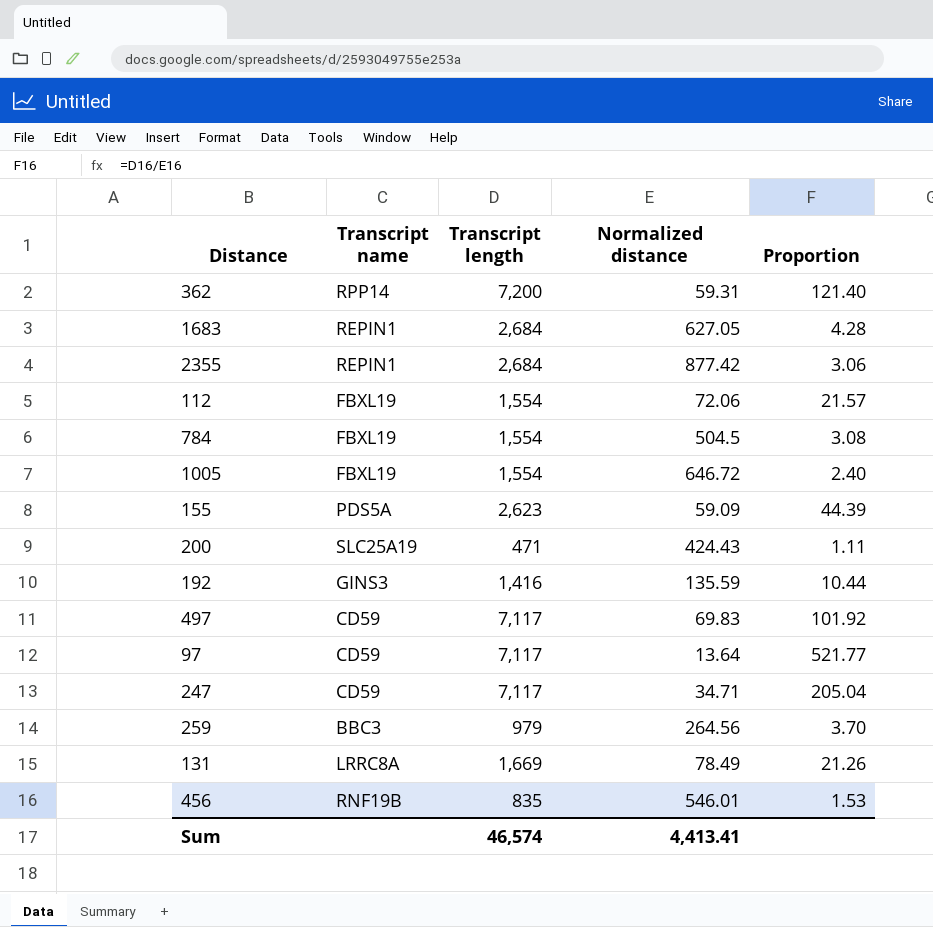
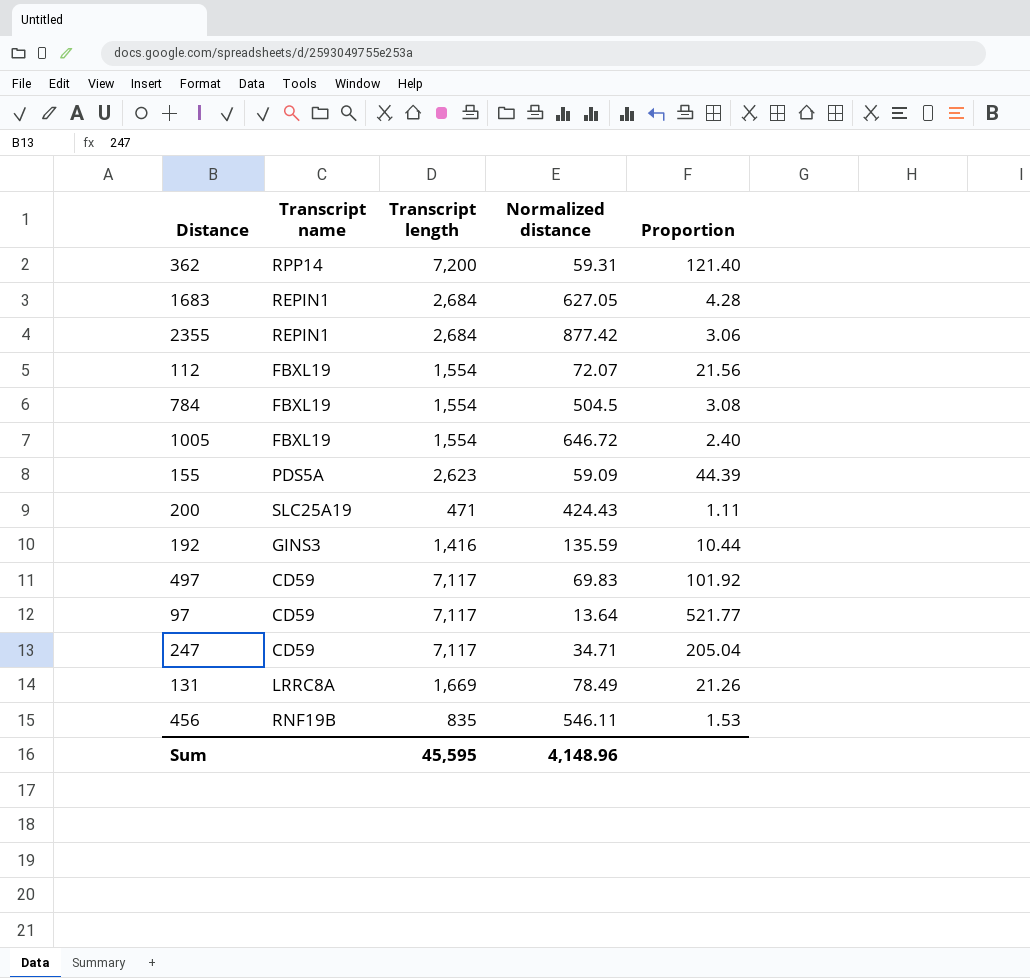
row 259: BBC3 | 979 | 264.56 | 3.70 -> none
112 | Normalized distance: 72.06 -> 72.07
112 | Proportion: 21.57 -> 21.56
456 | Normalized distance: 546.01 -> 546.11
Sum | Transcript length: 46,574 -> 45,595
Sum | Normalized distance: 4,413.41 -> 4,148.96

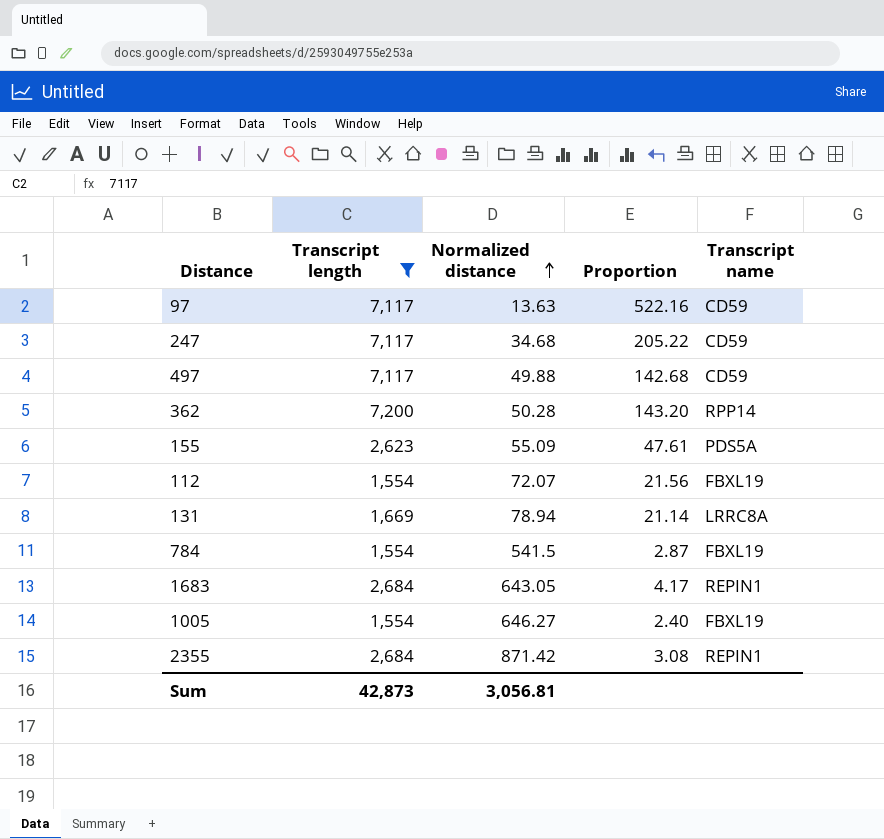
filter: none -> Transcript length >= 1,554
row order: none -> Normalized distance ascending
column Transcript name | position: 2 -> 5
97 | Normalized distance: 13.64 -> 13.63
97 | Proportion: 521.77 -> 522.16
247 | Normalized distance: 34.71 -> 34.68
247 | Proportion: 205.04 -> 205.22
497 | Normalized distance: 69.83 -> 49.88
497 | Proportion: 101.92 -> 142.68
362 | Normalized distance: 59.31 -> 50.28
362 | Proportion: 121.40 -> 143.20
155 | Normalized distance: 59.09 -> 55.09
155 | Proportion: 44.39 -> 47.61
131 | Normalized distance: 78.49 -> 78.94
131 | Proportion: 21.26 -> 21.14
784 | Normalized distance: 504.5 -> 541.5
784 | Proportion: 3.08 -> 2.87
1683 | Normalized distance: 627.05 -> 643.05
1683 | Proportion: 4.28 -> 4.17
1005 | Normalized distance: 646.72 -> 646.27
2355 | Normalized distance: 877.42 -> 871.42
2355 | Proportion: 3.06 -> 3.08
Sum | Transcript length: 45,595 -> 42,873
Sum | Normalized distance: 4,148.96 -> 3,056.81

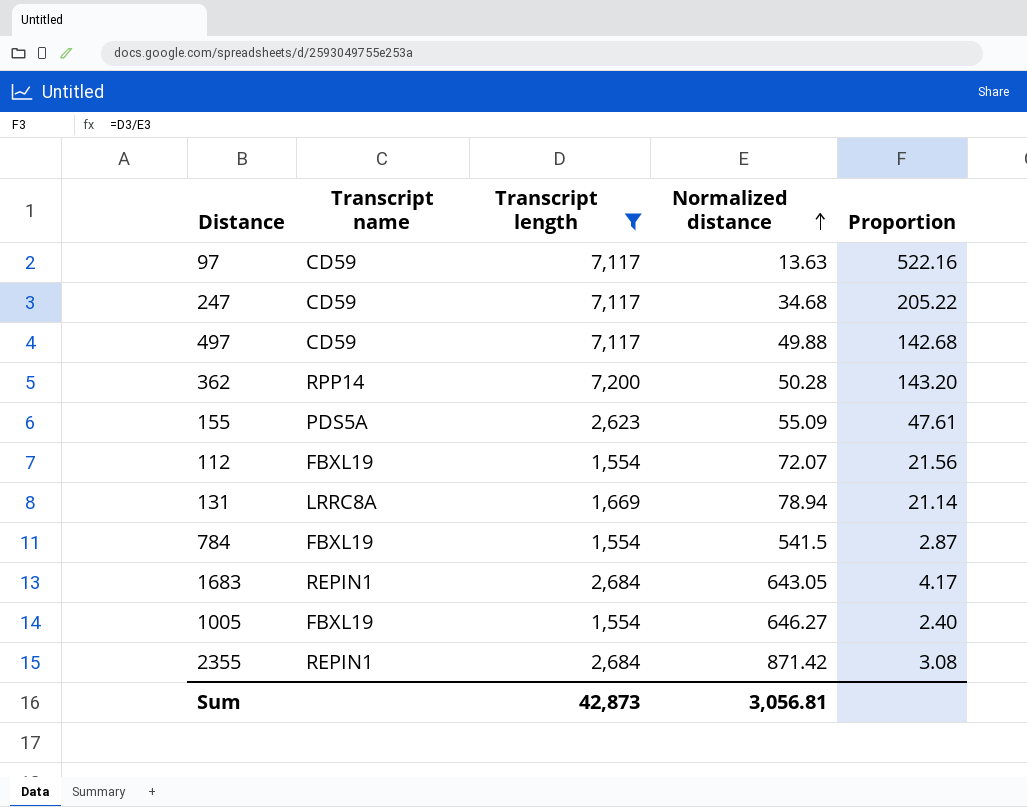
column Transcript name | position: 5 -> 2

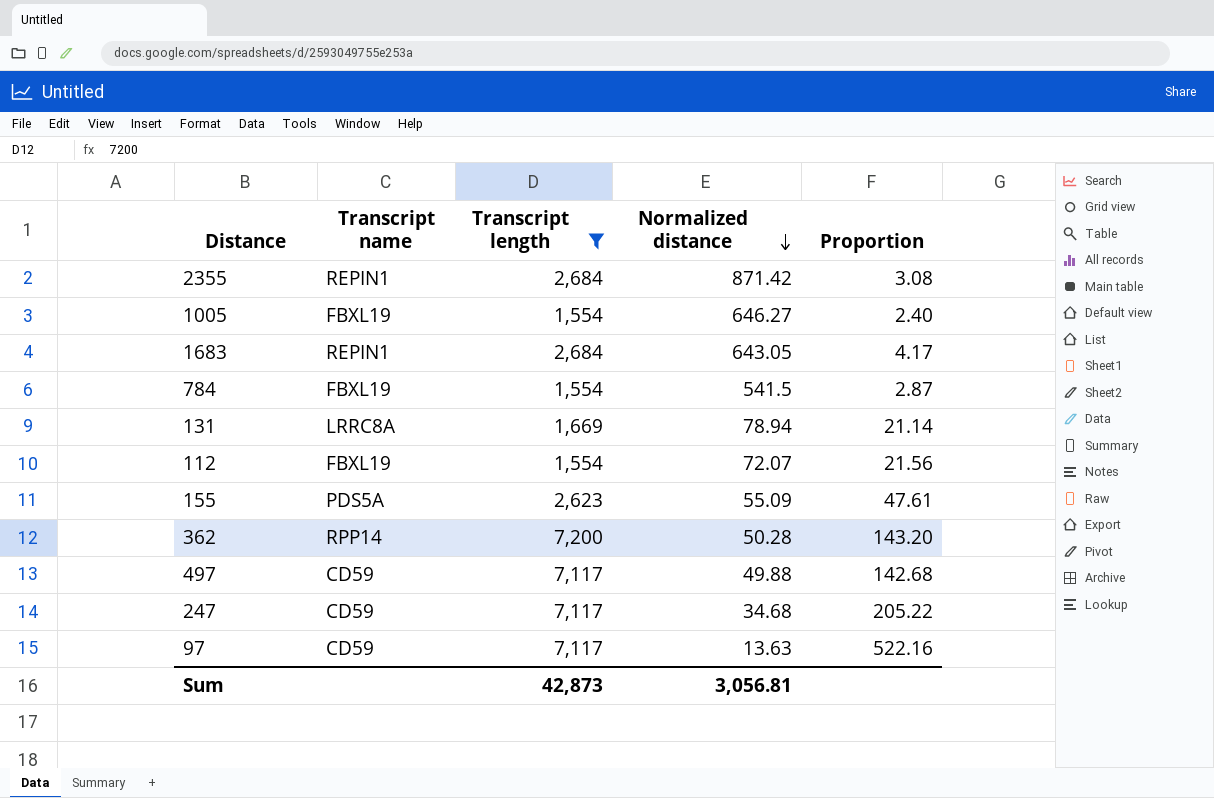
row order: Normalized distance ascending -> Normalized distance descending

